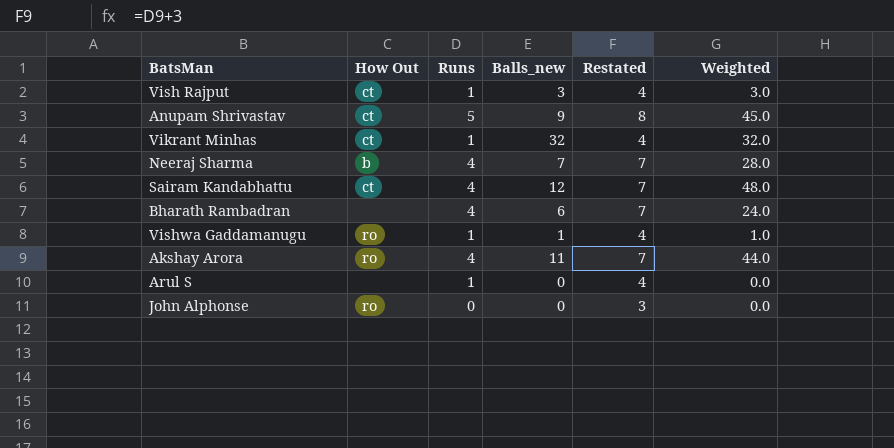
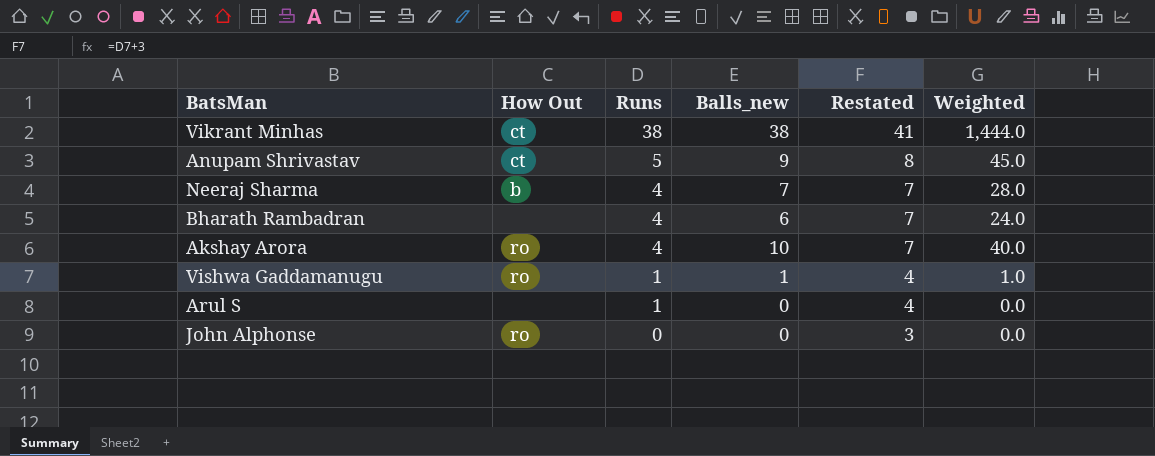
row order: none -> Runs descending
row Vish Rajput: ct | 1 | 3 | 4 | 3.0 -> none
row Sairam Kandabhattu: ct | 4 | 12 | 7 | 48.0 -> none
Vikrant Minhas | Runs: 1 -> 38
Vikrant Minhas | Balls_new: 32 -> 38
Vikrant Minhas | Restated: 4 -> 41
Vikrant Minhas | Weighted: 32.0 -> 1,444.0
Akshay Arora | Balls_new: 11 -> 10
Akshay Arora | Weighted: 44.0 -> 40.0

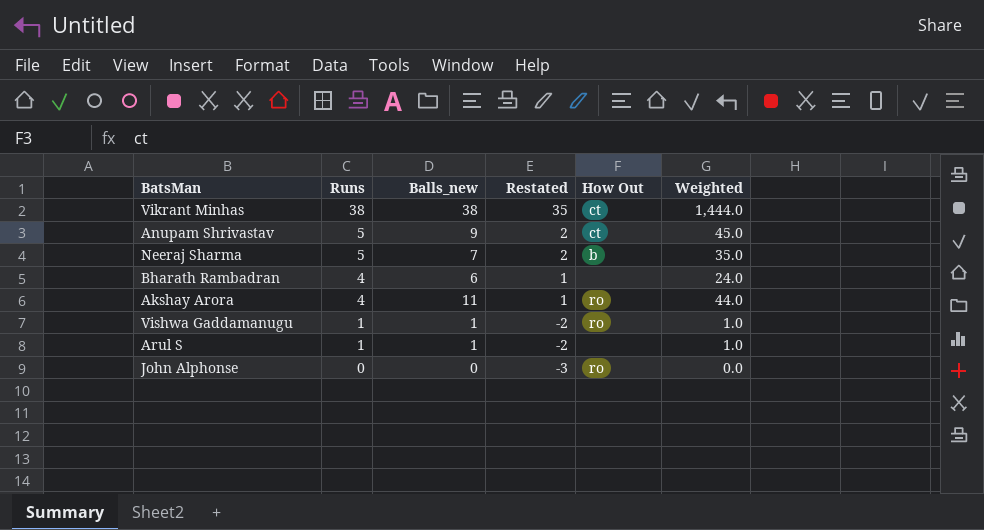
column Restated | formula: [Runs] + 3 -> [Runs] - 3
column How Out | position: 2 -> 5
Neeraj Sharma | Runs: 4 -> 5
Neeraj Sharma | Weighted: 28.0 -> 35.0
Akshay Arora | Balls_new: 10 -> 11
Akshay Arora | Weighted: 40.0 -> 44.0
Arul S | Balls_new: 0 -> 1
Arul S | Weighted: 0.0 -> 1.0

